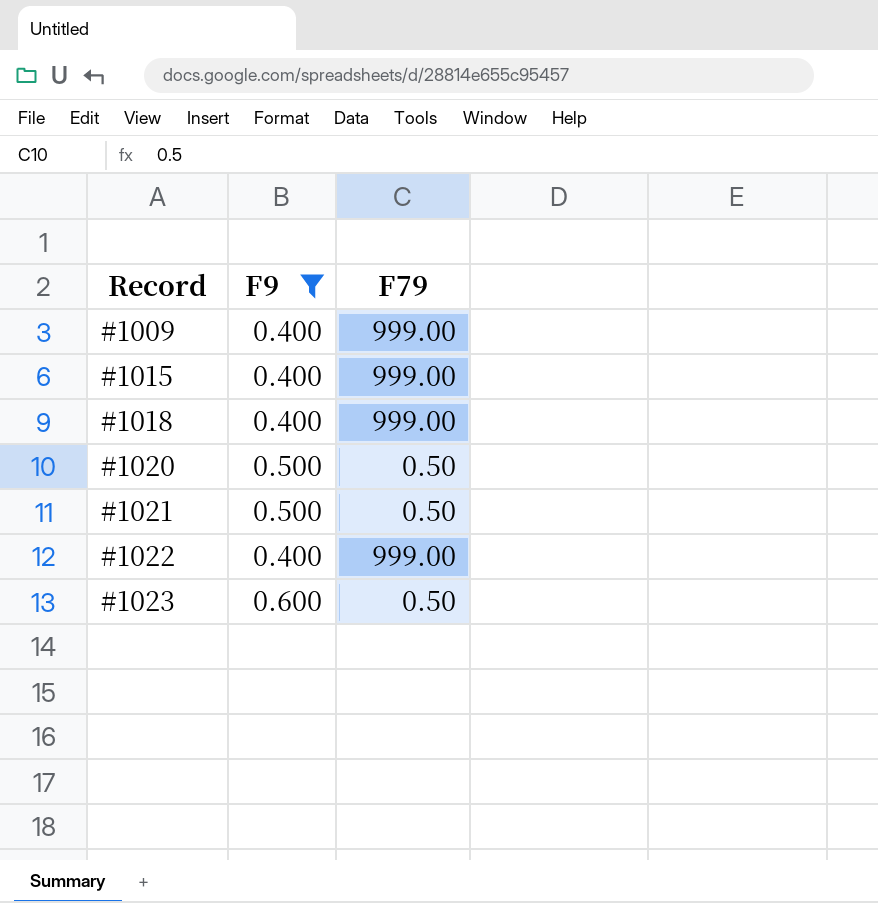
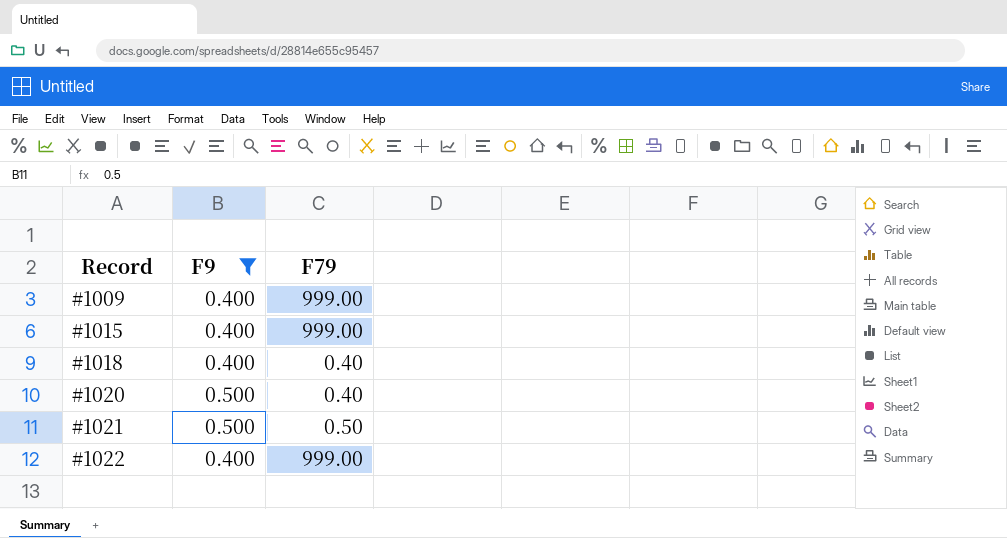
row #1023: 0.600 | 0.50 -> none
#1018 | F79: 999.00 -> 0.40
#1020 | F79: 0.50 -> 0.40

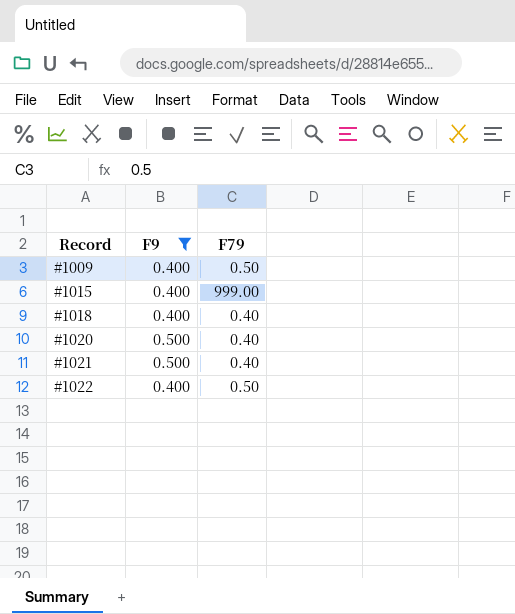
#1009 | F79: 999.00 -> 0.50
#1021 | F79: 0.50 -> 0.40
#1022 | F79: 999.00 -> 0.50

